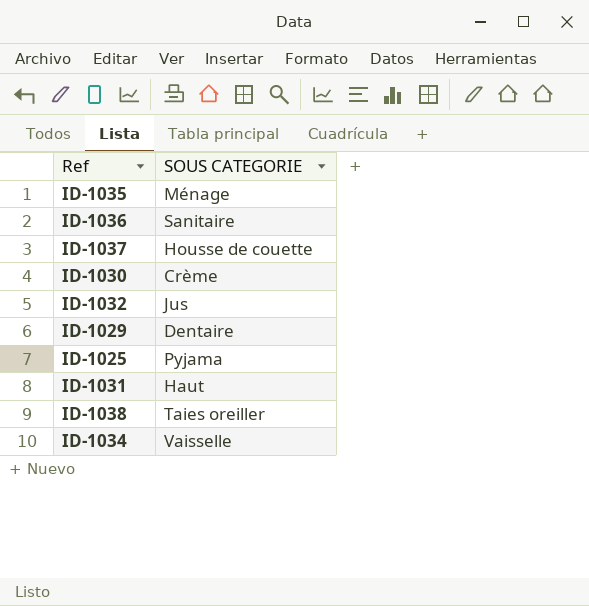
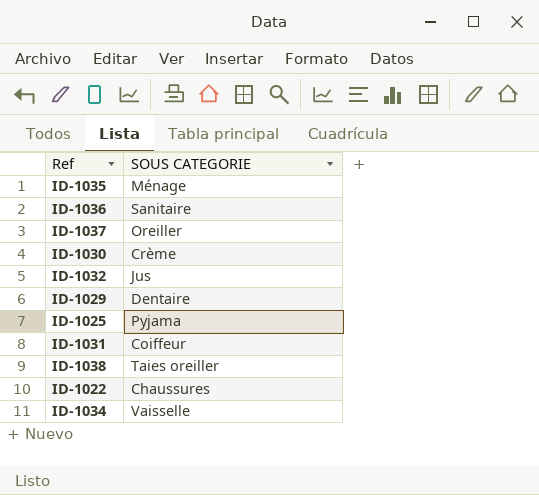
ID-1037 | SOUS CATEGORIE: Housse de couette -> Oreiller
ID-1031 | SOUS CATEGORIE: Haut -> Coiffeur
row ID-1022: none -> Chaussures

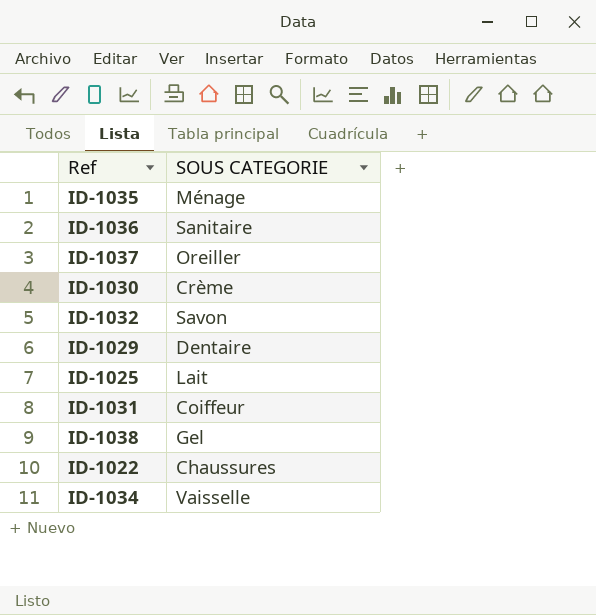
ID-1032 | SOUS CATEGORIE: Jus -> Savon
ID-1025 | SOUS CATEGORIE: Pyjama -> Lait
ID-1038 | SOUS CATEGORIE: Taies oreiller -> Gel

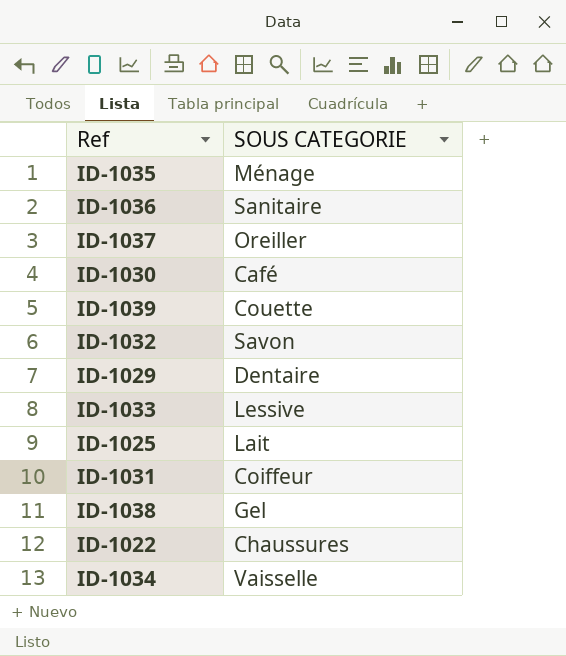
ID-1030 | SOUS CATEGORIE: Crème -> Café
row ID-1039: none -> Couette
row ID-1033: none -> Lessive

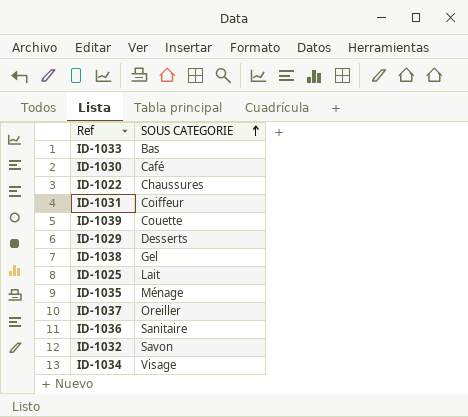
row order: none -> SOUS CATEGORIE ascending
ID-1033 | SOUS CATEGORIE: Lessive -> Bas
ID-1029 | SOUS CATEGORIE: Dentaire -> Desserts
ID-1034 | SOUS CATEGORIE: Vaisselle -> Visage

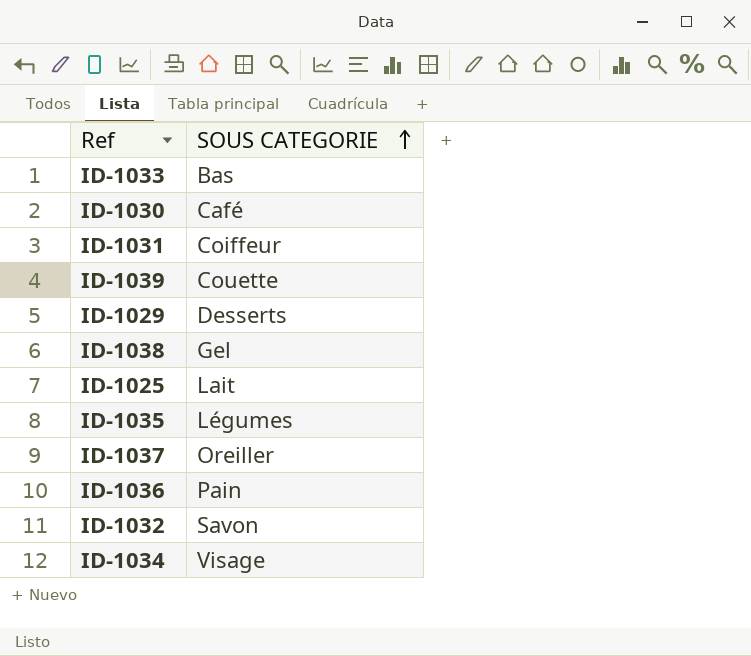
row ID-1022: Chaussures -> none
ID-1035 | SOUS CATEGORIE: Ménage -> Légumes
ID-1036 | SOUS CATEGORIE: Sanitaire -> Pain

